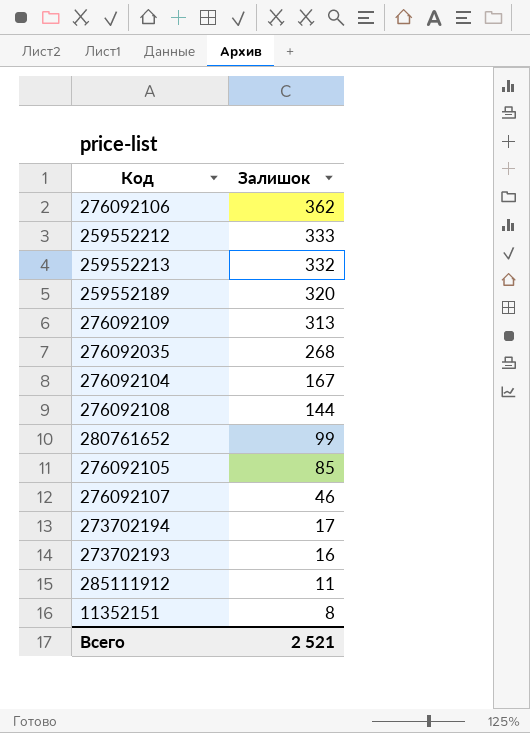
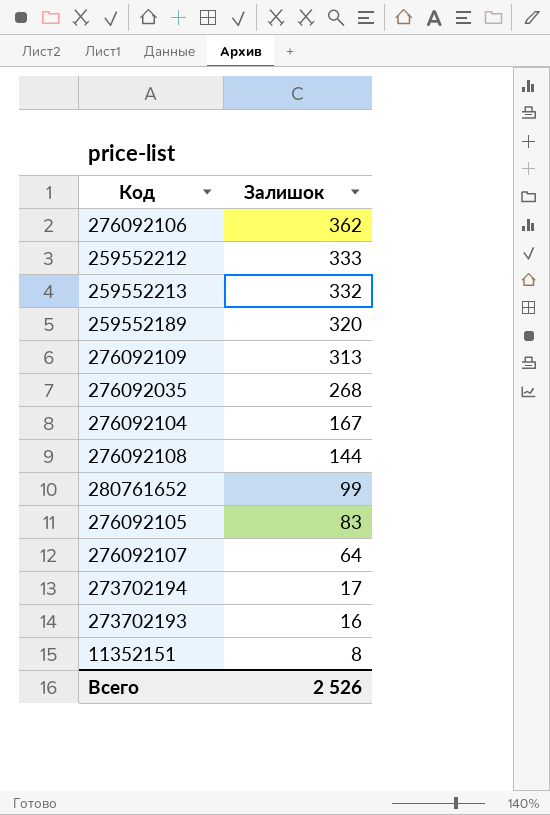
row 285111912: 11 -> none
276092105 | Залишок: 85 -> 83
276092107 | Залишок: 46 -> 64
Всего | Залишок: 2 521 -> 2 526

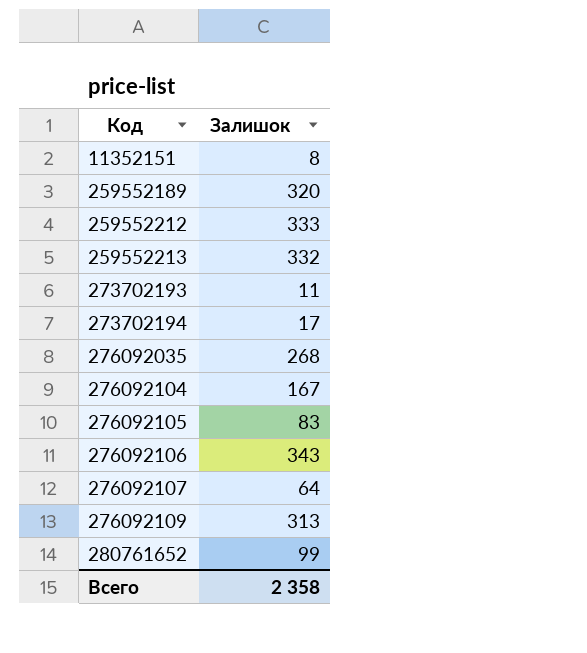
row order: Залишок descending -> Код ascending
row 276092108: 144 -> none
273702193 | Залишок: 16 -> 11
276092106 | Залишок: 362 -> 343
Всего | Залишок: 2 526 -> 2 358

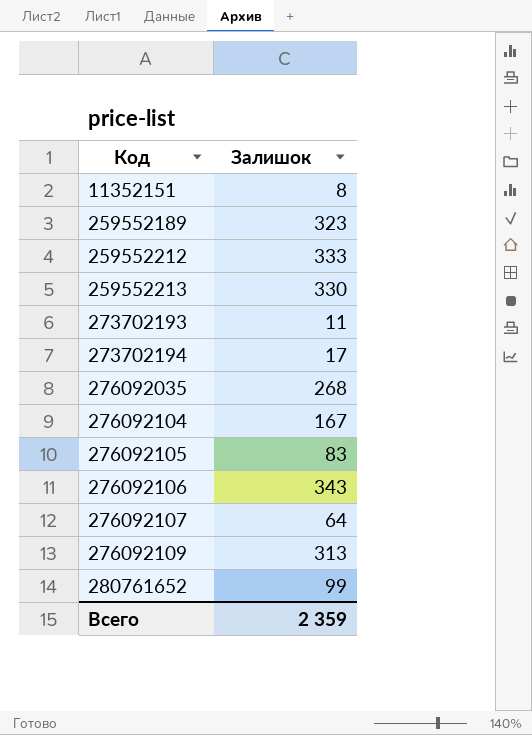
259552189 | Залишок: 320 -> 323
259552213 | Залишок: 332 -> 330
Всего | Залишок: 2 358 -> 2 359

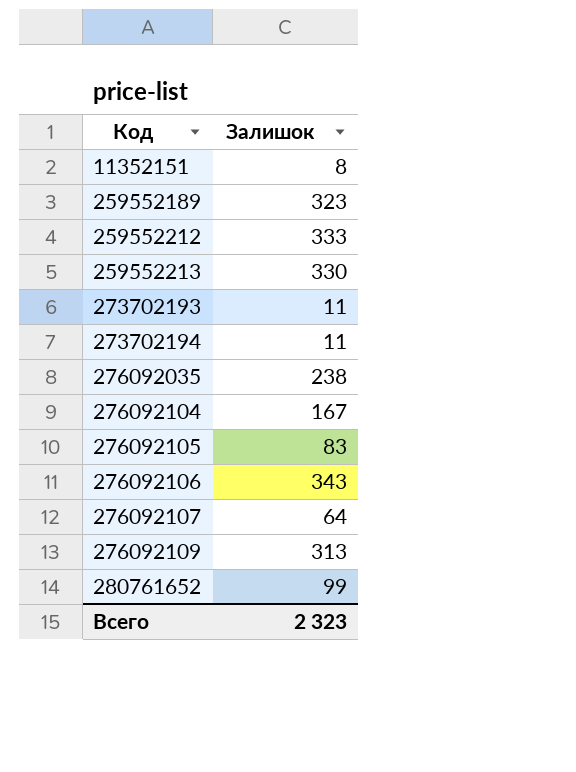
273702194 | Залишок: 17 -> 11
276092035 | Залишок: 268 -> 238
Всего | Залишок: 2 359 -> 2 323

